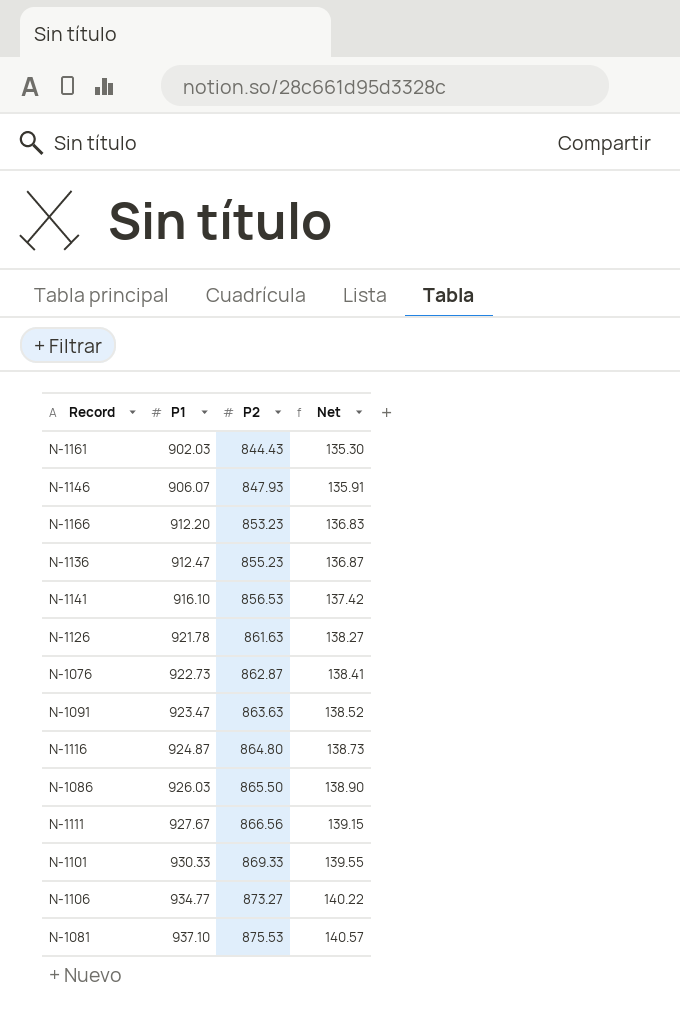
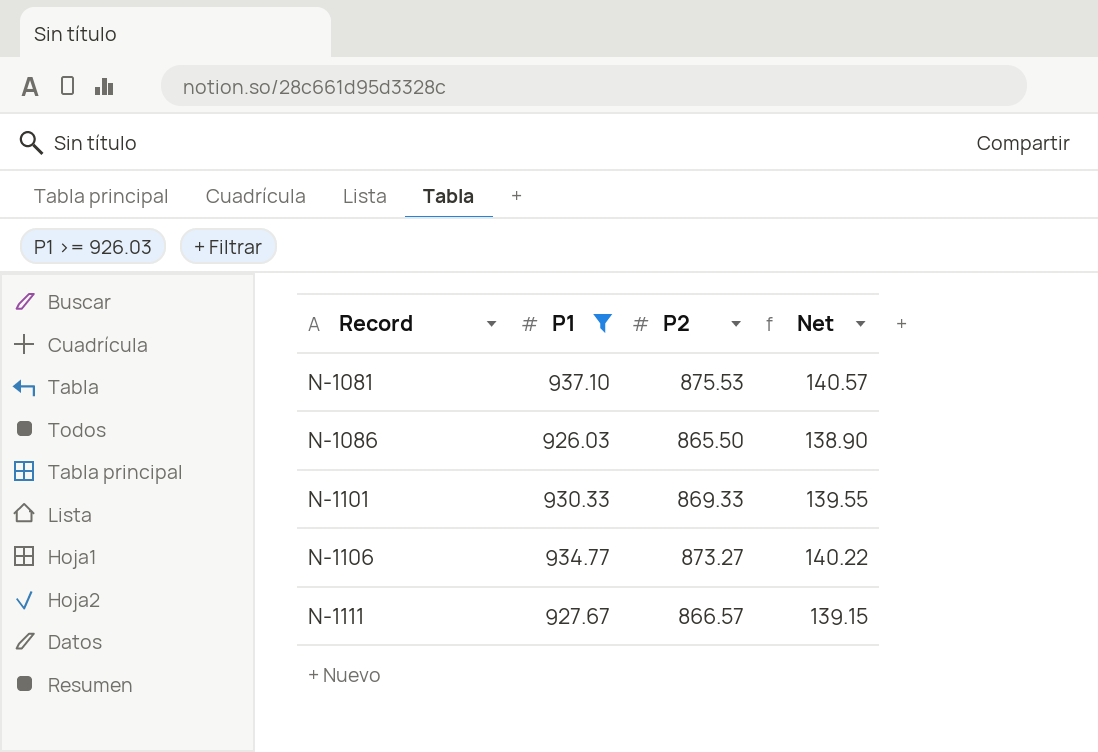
filter: none -> P1 >= 926.03
row order: P1 ascending -> Record ascending
N-1111 | P2: 866.56 -> 866.57

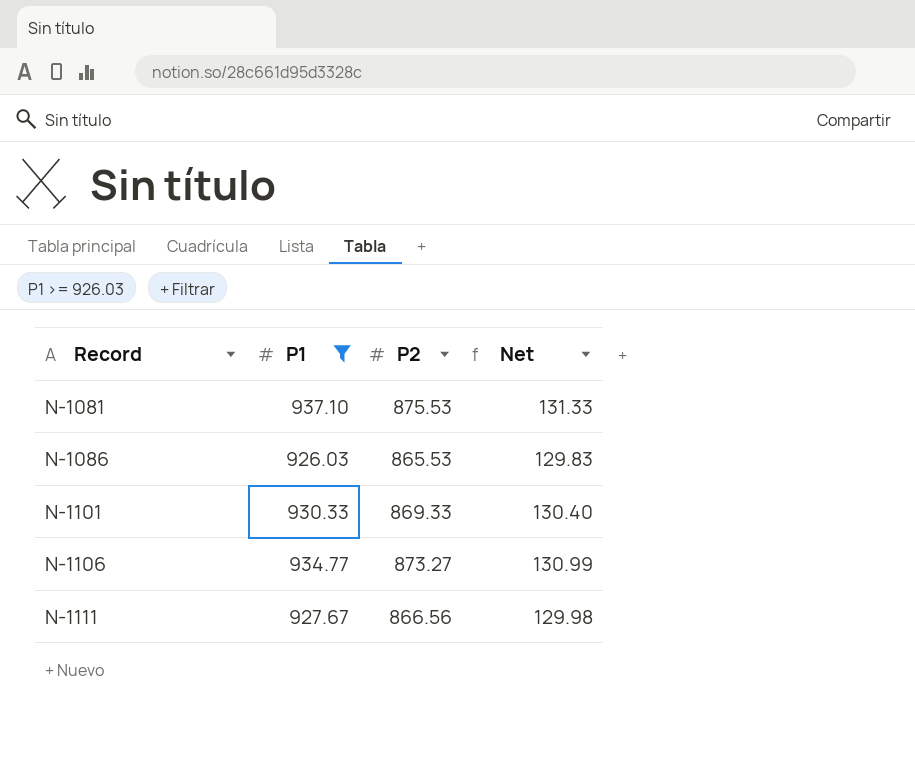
column Net | formula: [P1] * 0.15 -> [P2] * 0.15
N-1086 | P2: 865.50 -> 865.53
N-1111 | P2: 866.57 -> 866.56

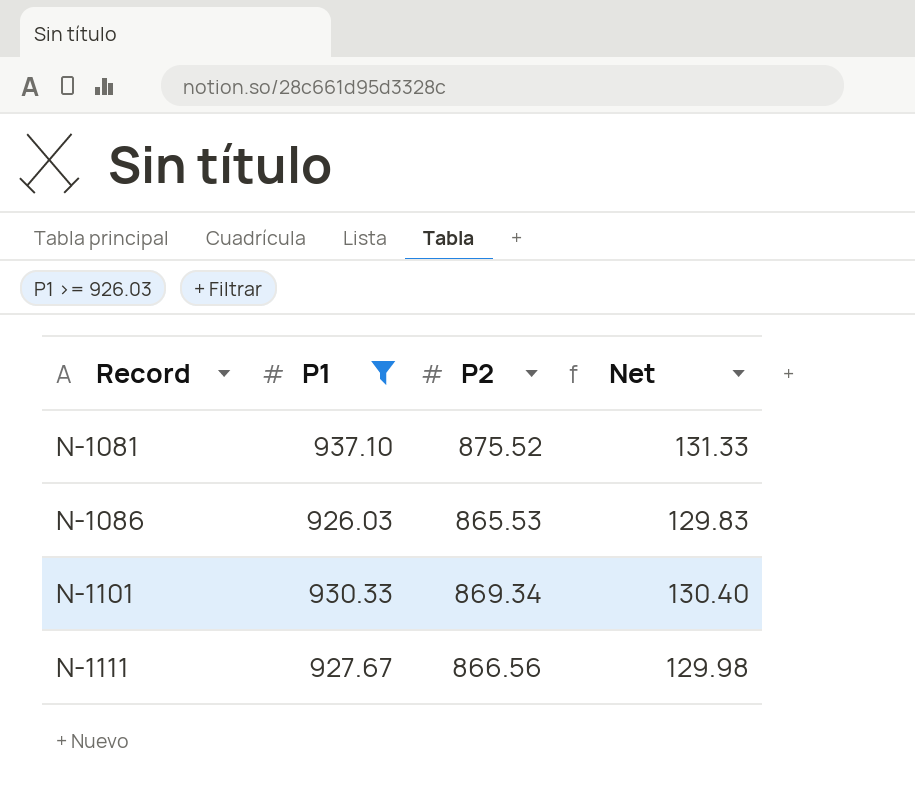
row N-1106: 934.77 | 873.27 | 130.99 -> none
N-1081 | P2: 875.53 -> 875.52
N-1101 | P2: 869.33 -> 869.34

